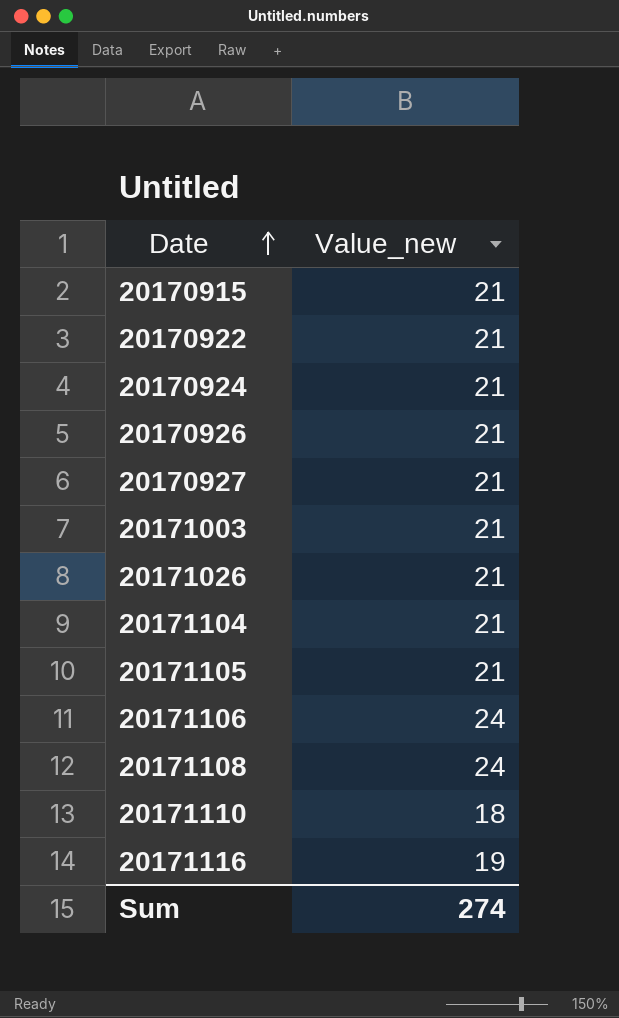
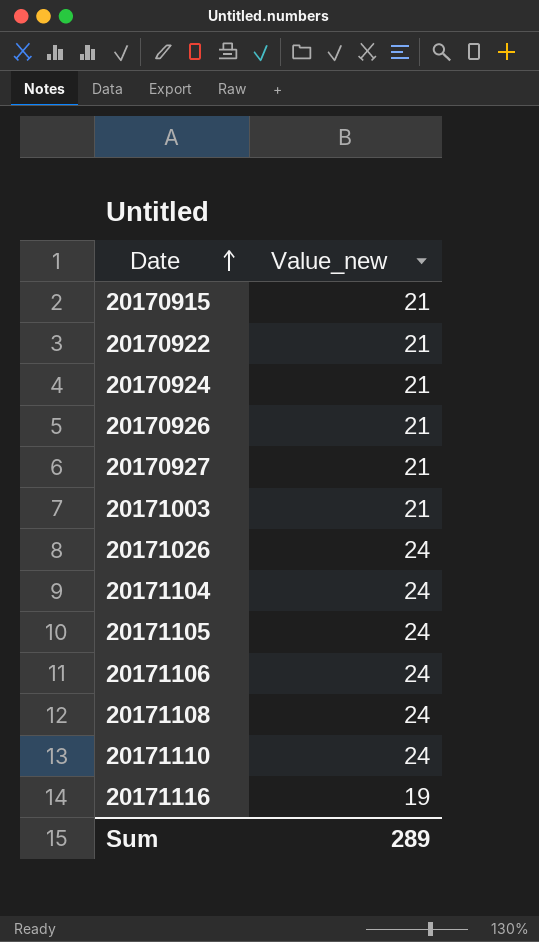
20171026 | Value_new: 21 -> 24
20171104 | Value_new: 21 -> 24
20171105 | Value_new: 21 -> 24
20171110 | Value_new: 18 -> 24
Sum | Value_new: 274 -> 289

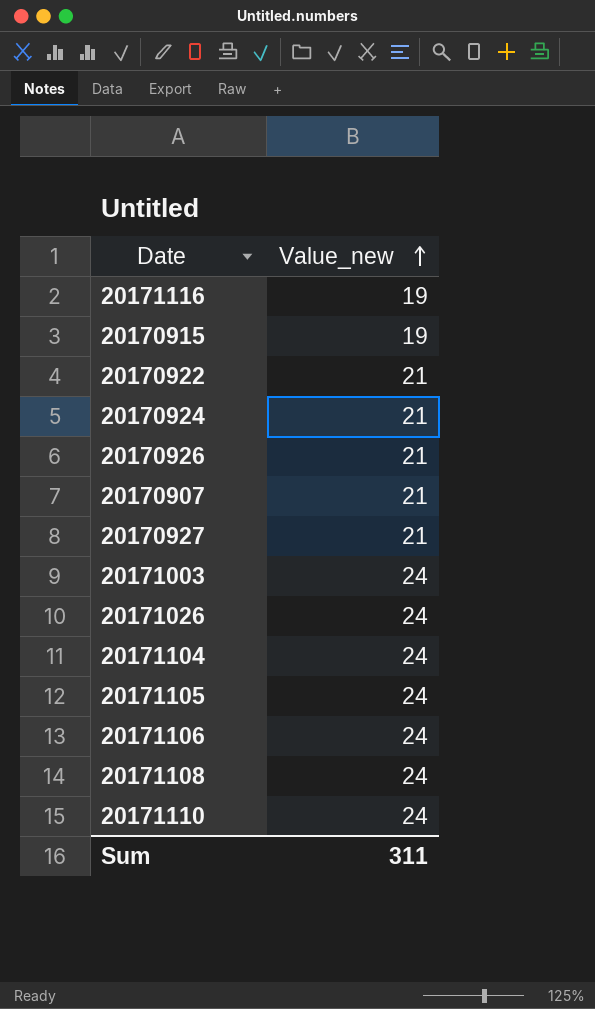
row order: Date ascending -> Value_new ascending
20170915 | Value_new: 21 -> 19
row 20170907: none -> 21
20171003 | Value_new: 21 -> 24
Sum | Value_new: 289 -> 311

